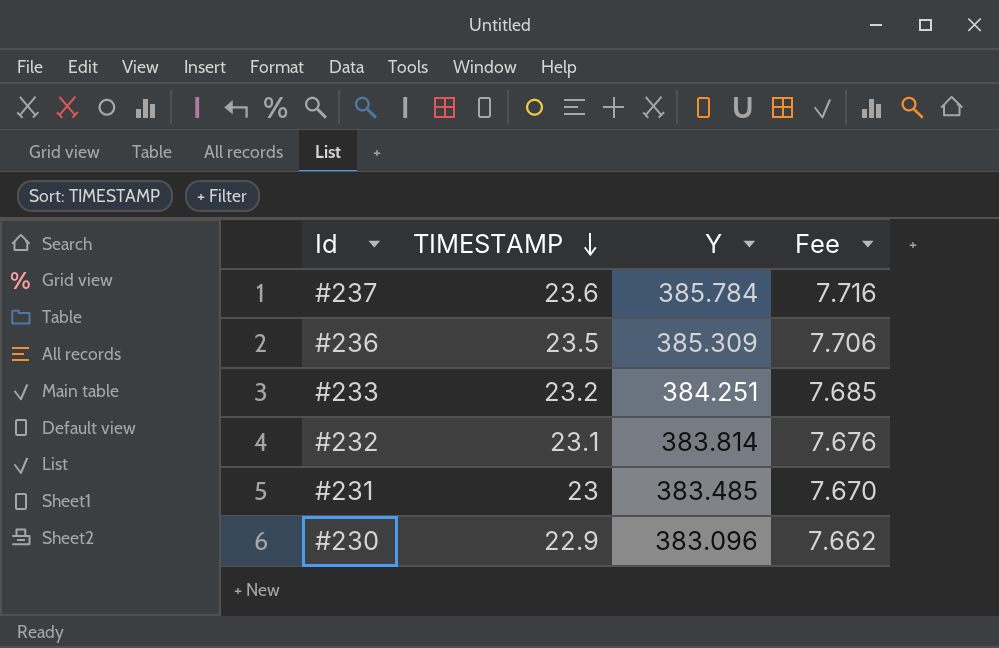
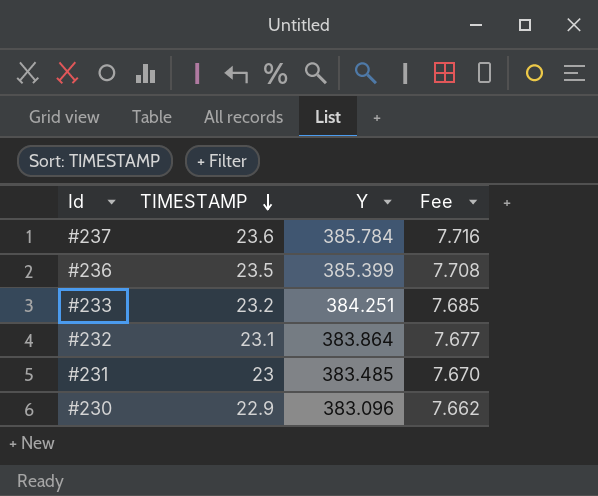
#236 | Y: 385.309 -> 385.399
#236 | Fee: 7.706 -> 7.708
#232 | Y: 383.814 -> 383.864
#232 | Fee: 7.676 -> 7.677

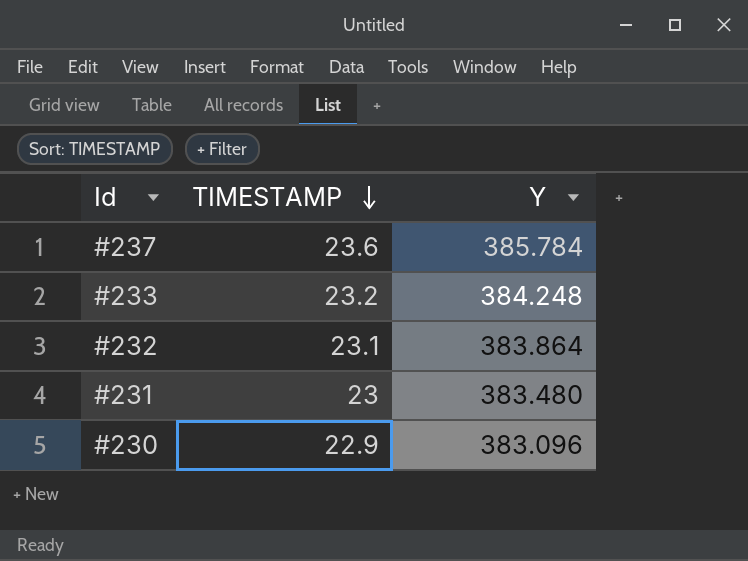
column Fee | formula: [Y] * 0.02 -> none
row #236: 23.5 | 385.399 | 7.708 -> none
#233 | Y: 384.251 -> 384.248
#231 | Y: 383.485 -> 383.480

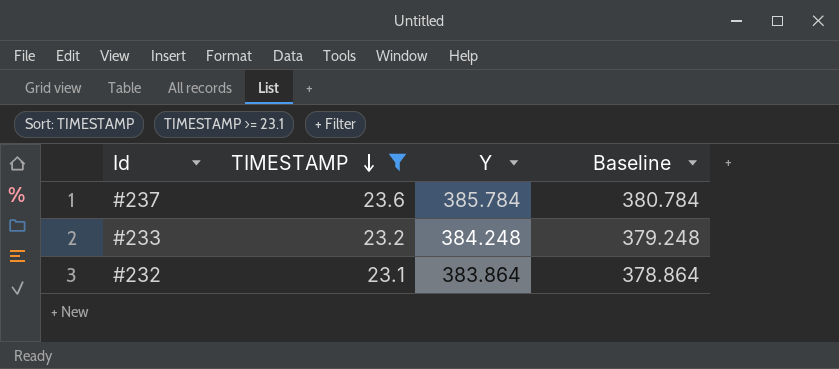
filter: none -> TIMESTAMP >= 23.1
column Baseline | formula: none -> [Y] - 5

